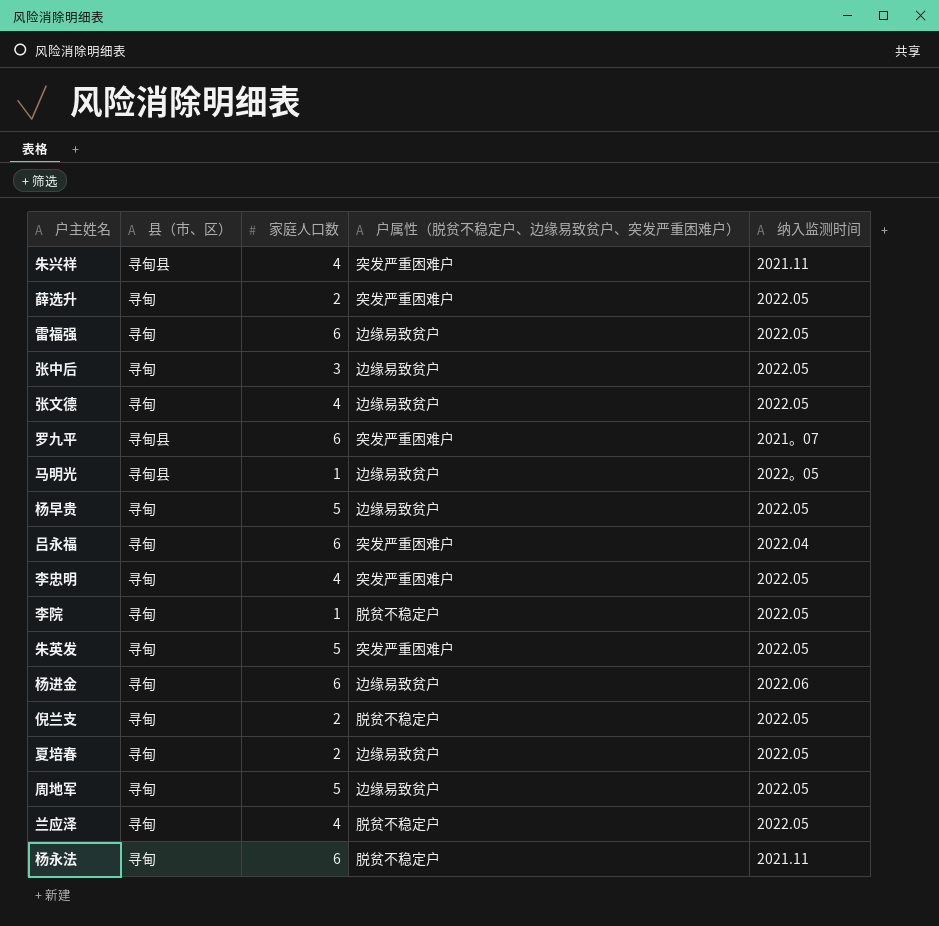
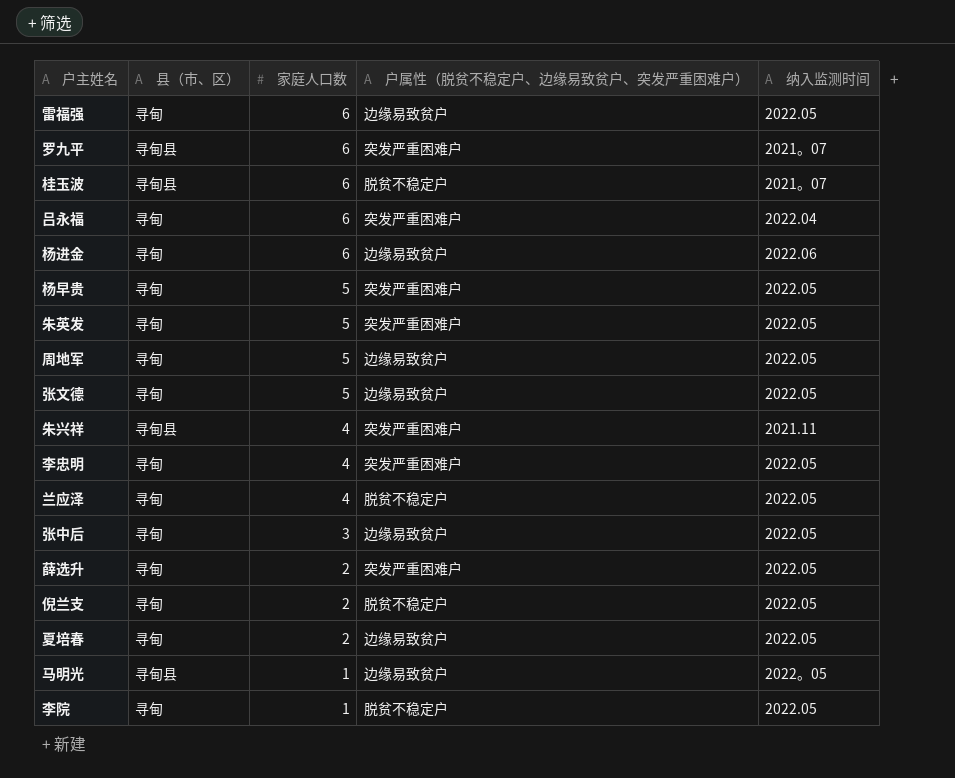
row order: none -> 家庭人口数 descending
row 杨永法: 寻甸 | 6 | 脱贫不稳定户 | 2021.11 -> none
row 桂玉波: none -> 寻甸县 | 6 | 脱贫不稳定户 | 2021。07
杨早贵 | 户属性（脱贫不稳定户、边缘易致贫户、突发严重困难户）: 边缘易致贫户 -> 突发严重困难户
张文德 | 家庭人口数: 4 -> 5

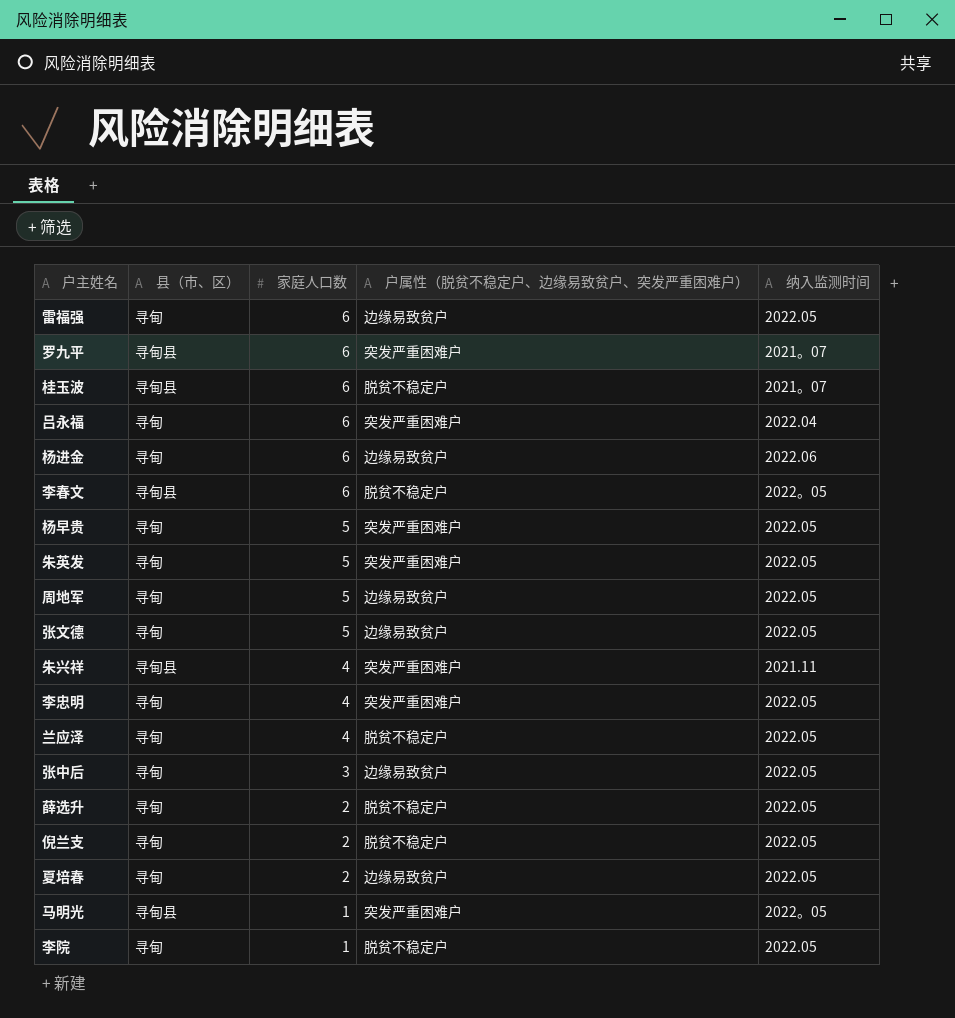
row 李春文: none -> 寻甸县 | 6 | 脱贫不稳定户 | 2022。05
薛选升 | 户属性（脱贫不稳定户、边缘易致贫户、突发严重困难户）: 突发严重困难户 -> 脱贫不稳定户
马明光 | 户属性（脱贫不稳定户、边缘易致贫户、突发严重困难户）: 边缘易致贫户 -> 突发严重困难户

